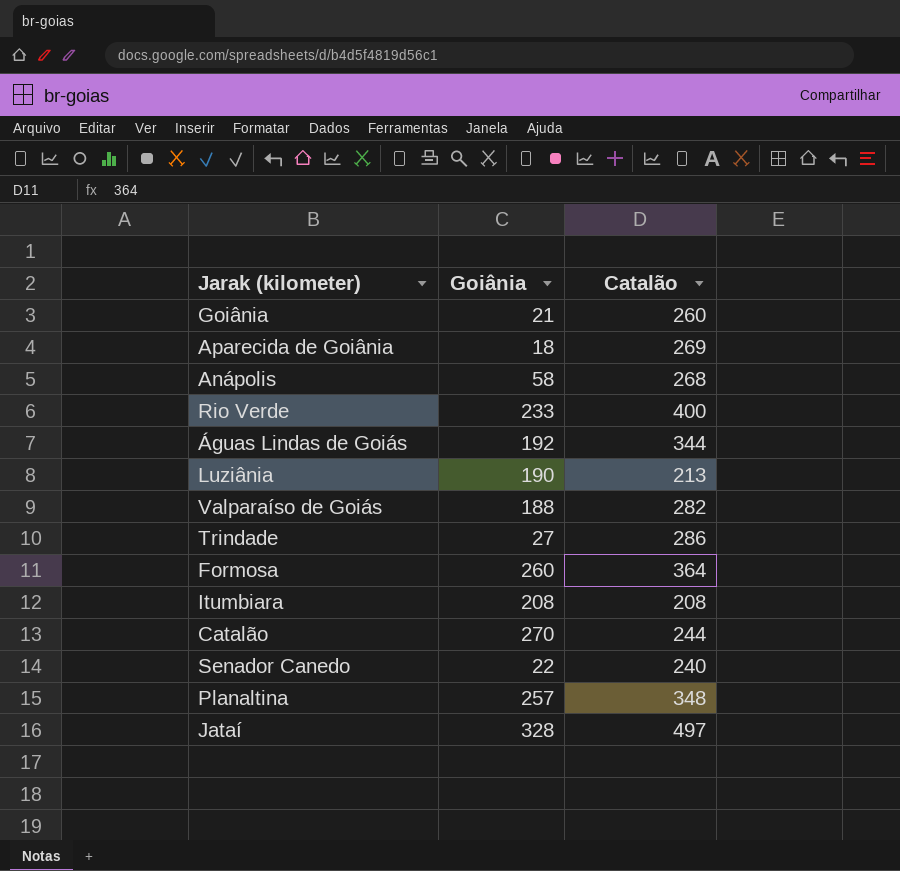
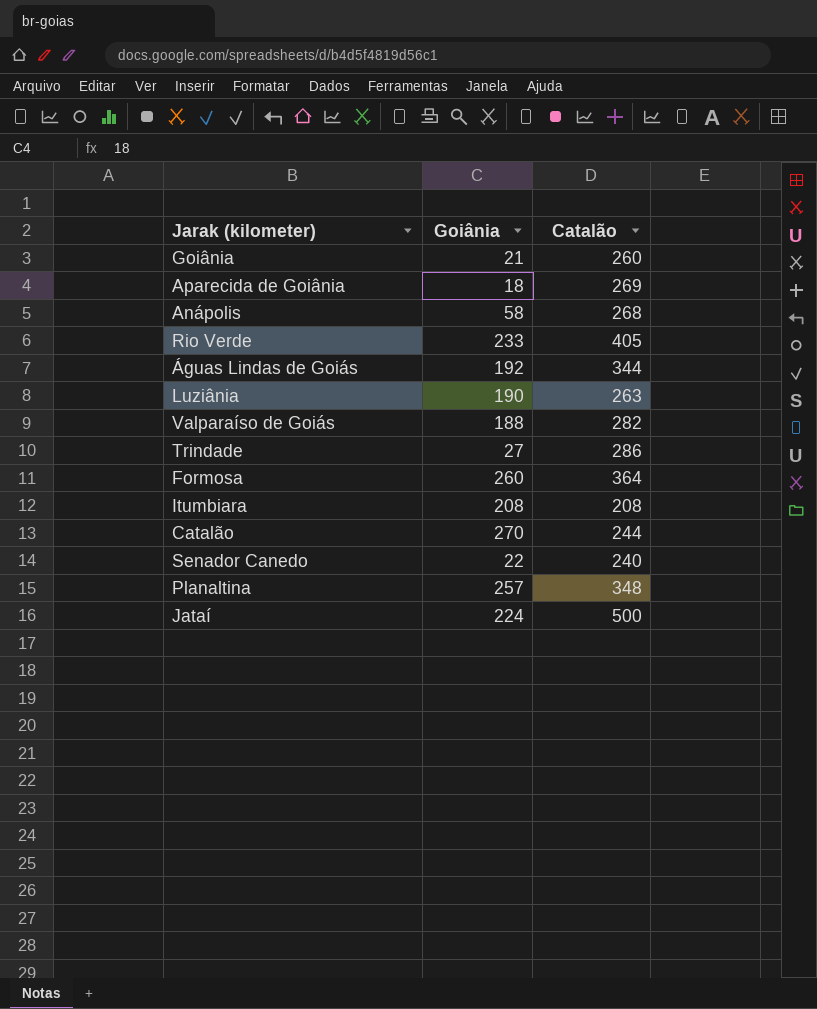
Rio Verde | Catalão: 400 -> 405
Luziânia | Catalão: 213 -> 263
Jataí | Goiânia: 328 -> 224
Jataí | Catalão: 497 -> 500

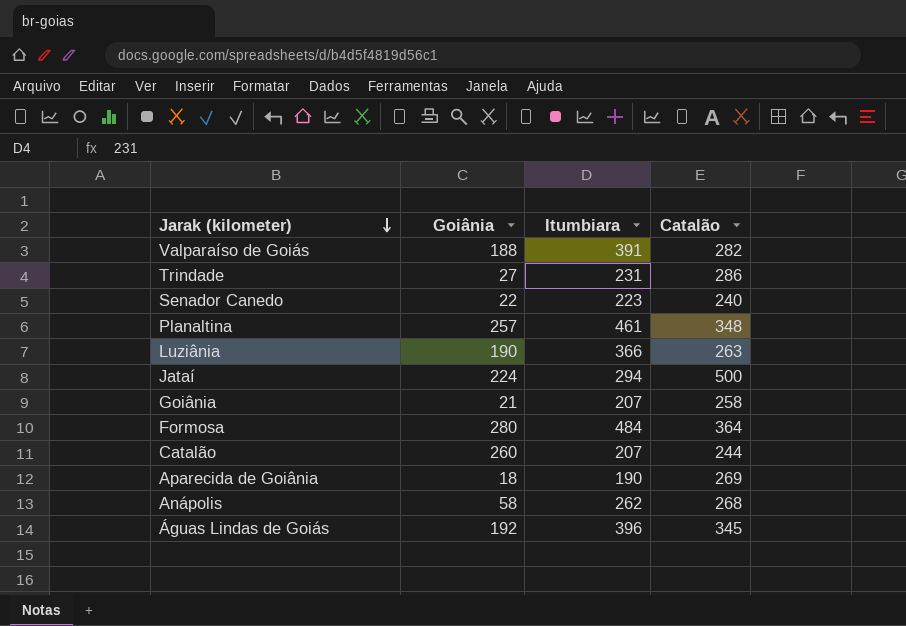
row order: none -> Jarak (kilometer) descending
column Itumbiara | position: none -> 3
row Rio Verde: 233 | 405 -> none
row Itumbiara: 208 | 208 -> none
Goiânia | Catalão: 260 -> 258
Formosa | Goiânia: 260 -> 280
Catalão | Goiânia: 270 -> 260
Águas Lindas de Goiás | Catalão: 344 -> 345

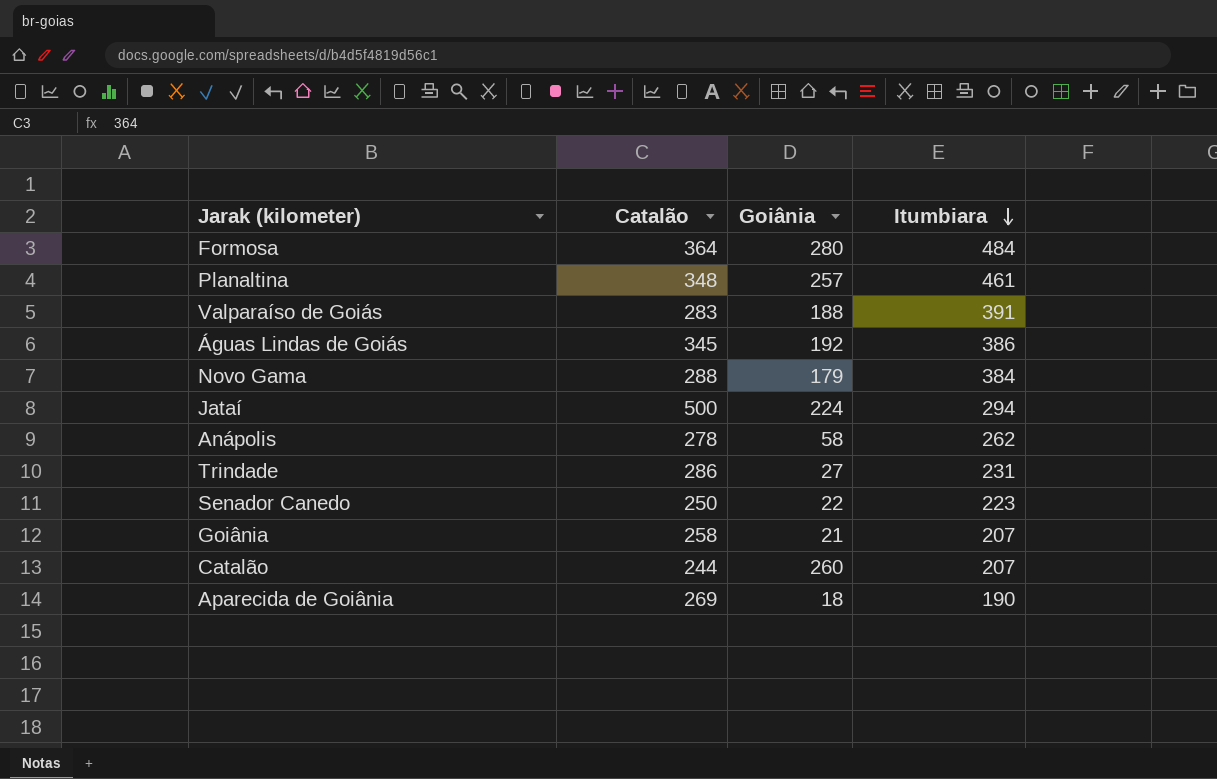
row order: Jarak (kilometer) descending -> Itumbiara descending
column Catalão | position: 4 -> 2
row Luziânia: 190 | 366 | 263 -> none
Valparaíso de Goiás | Catalão: 282 -> 283
Águas Lindas de Goiás | Itumbiara: 396 -> 386
row Novo Gama: none -> 288 | 179 | 384
Anápolis | Catalão: 268 -> 278
Senador Canedo | Catalão: 240 -> 250

